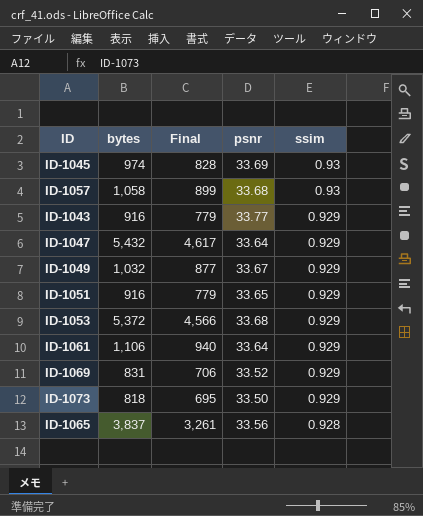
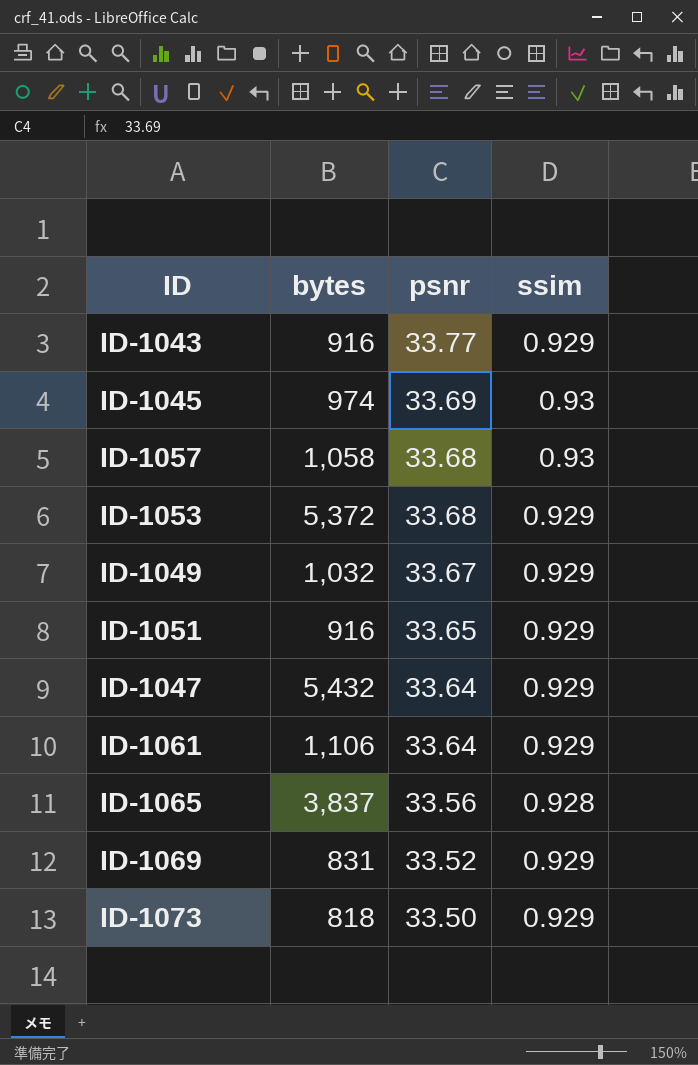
row order: ssim descending -> psnr descending
column Final | formula: [bytes] * 0.85 -> none

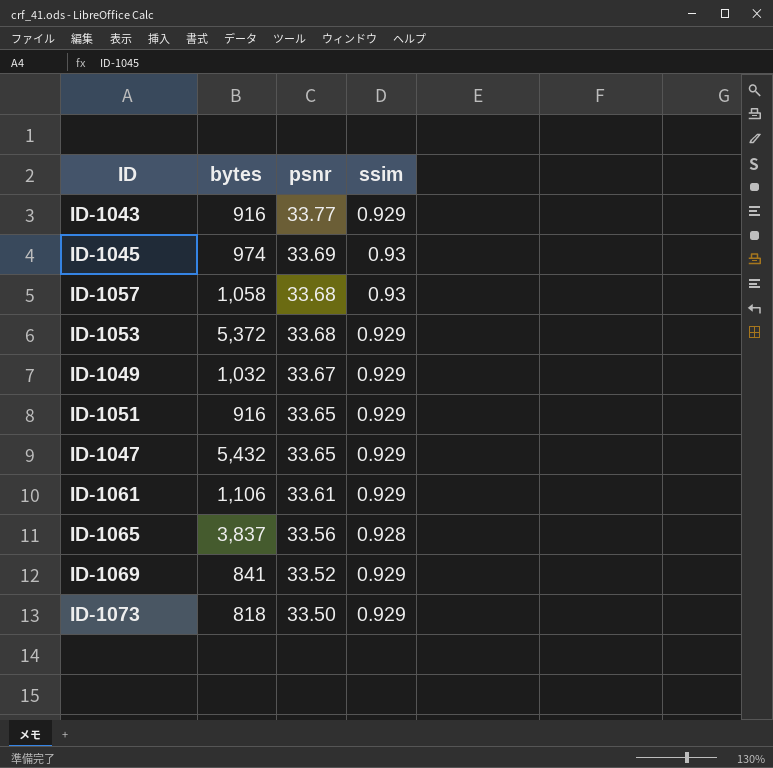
ID-1047 | psnr: 33.64 -> 33.65
ID-1061 | psnr: 33.64 -> 33.61
ID-1069 | bytes: 831 -> 841

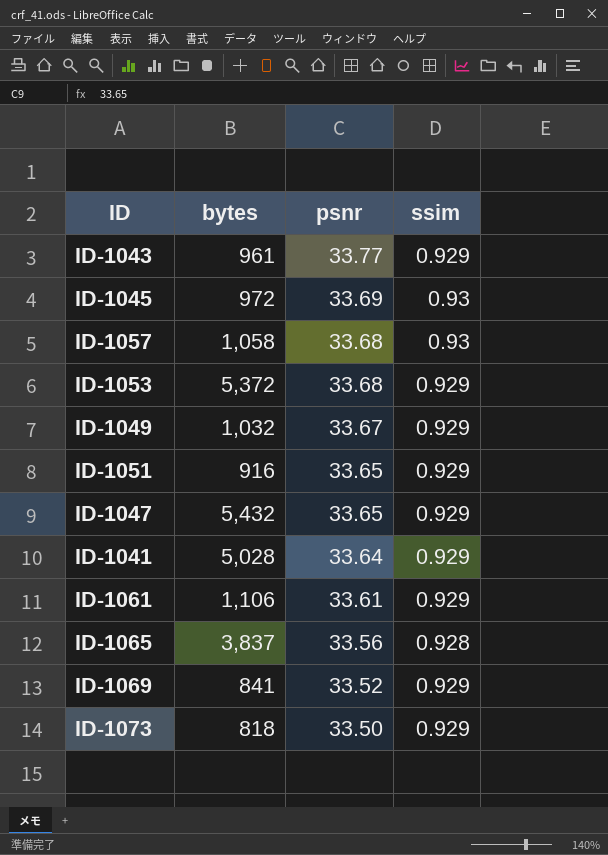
ID-1043 | bytes: 916 -> 961
ID-1045 | bytes: 974 -> 972
row ID-1041: none -> 5,028 | 33.64 | 0.929

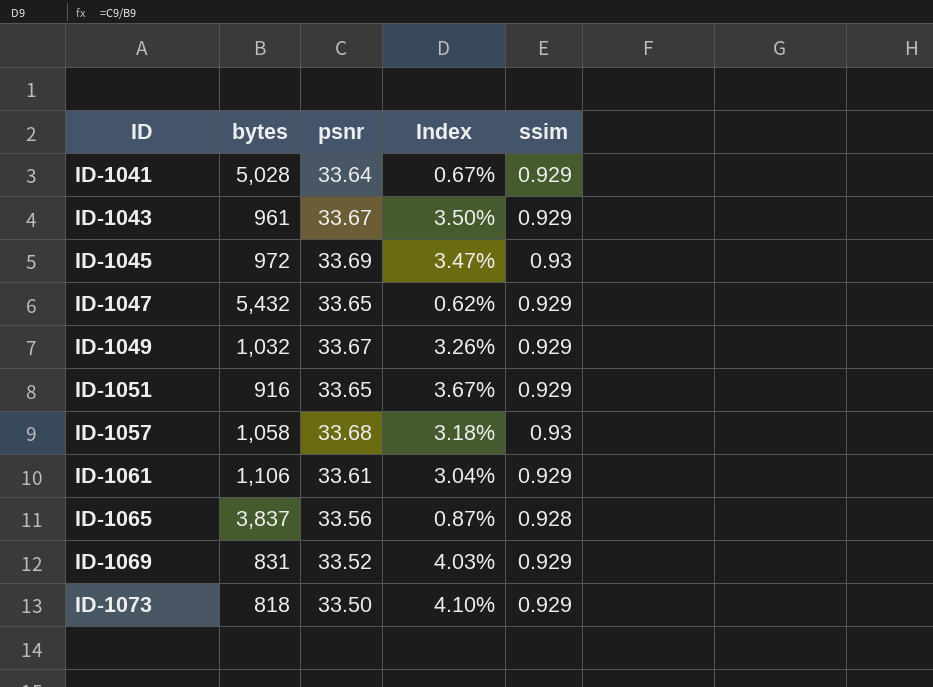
row order: psnr descending -> ID ascending
column Index | formula: none -> [psnr] / [bytes]
row ID-1053: 5,372 | 33.68 | 0.929 -> none
ID-1043 | psnr: 33.77 -> 33.67
ID-1069 | bytes: 841 -> 831

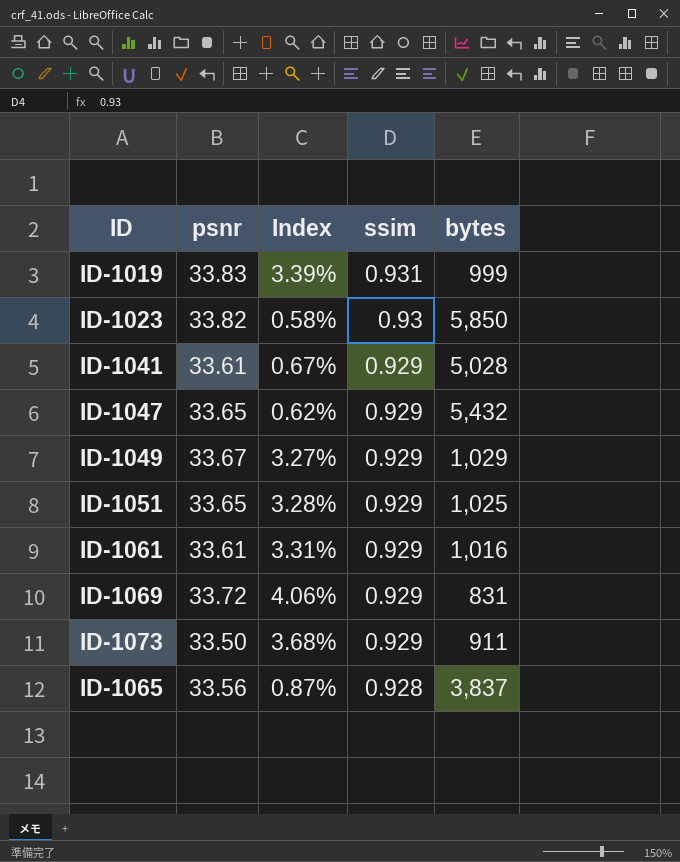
row order: ID ascending -> ssim descending
column bytes | position: 2 -> 5
row ID-1043: 961 | 33.67 | 3.50% | 0.929 -> none
row ID-1045: 972 | 33.69 | 3.47% | 0.93 -> none
row ID-1057: 1,058 | 33.68 | 3.18% | 0.93 -> none
row ID-1019: none -> 33.83 | 3.39% | 0.931 | 999
row ID-1023: none -> 33.82 | 0.58% | 0.93 | 5,850
ID-1041 | psnr: 33.64 -> 33.61
ID-1049 | Index: 3.26% -> 3.27%
ID-1049 | bytes: 1,032 -> 1,029
ID-1051 | Index: 3.67% -> 3.28%
ID-1051 | bytes: 916 -> 1,025
ID-1061 | Index: 3.04% -> 3.31%
ID-1061 | bytes: 1,106 -> 1,016
ID-1069 | psnr: 33.52 -> 33.72
ID-1069 | Index: 4.03% -> 4.06%
ID-1073 | Index: 4.10% -> 3.68%
ID-1073 | bytes: 818 -> 911

